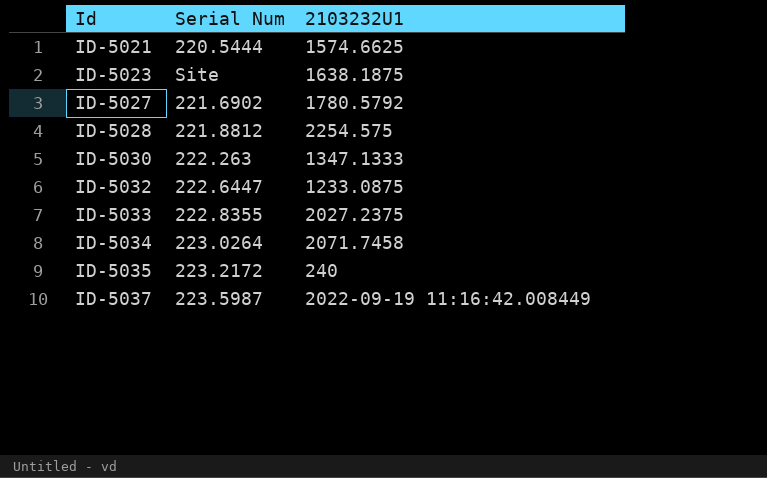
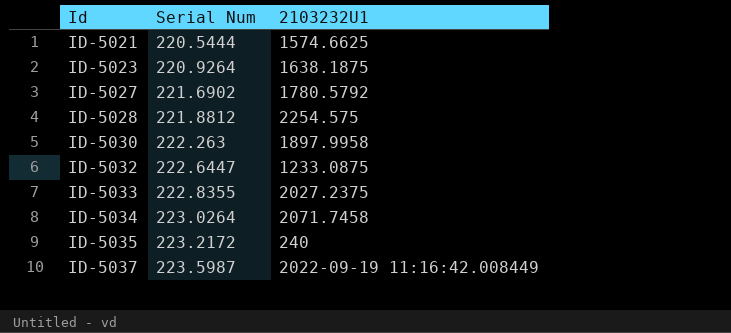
ID-5023 | Serial Num: Site -> 220.9264
ID-5030 | 2103232U1: 1347.1333 -> 1897.9958

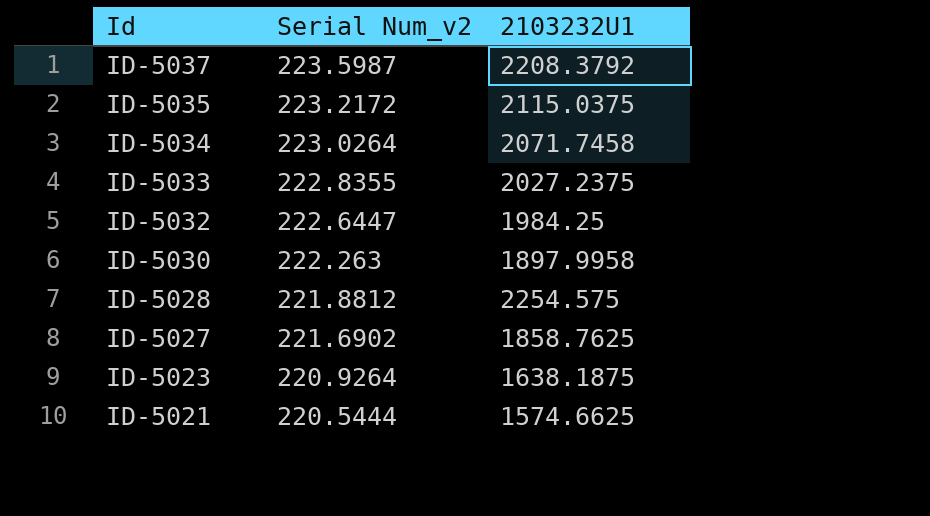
row order: Id ascending -> Id descending
column name: Serial Num -> Serial Num_v2
ID-5037 | 2103232U1: 2022-09-19 11:16:42.008449 -> 2208.3792
ID-5035 | 2103232U1: 240 -> 2115.0375
ID-5032 | 2103232U1: 1233.0875 -> 1984.25
ID-5027 | 2103232U1: 1780.5792 -> 1858.7625

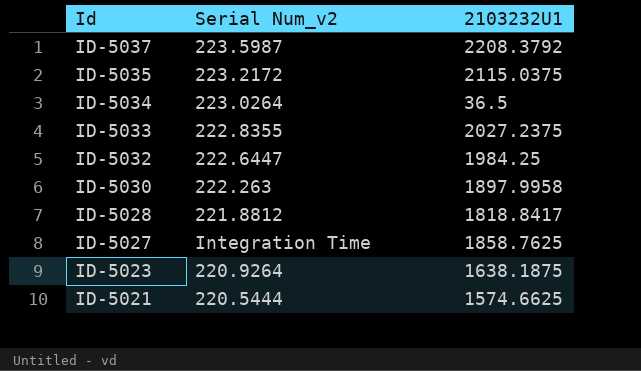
ID-5034 | 2103232U1: 2071.7458 -> 36.5
ID-5028 | 2103232U1: 2254.575 -> 1818.8417
ID-5027 | Serial Num_v2: 221.6902 -> Integration Time

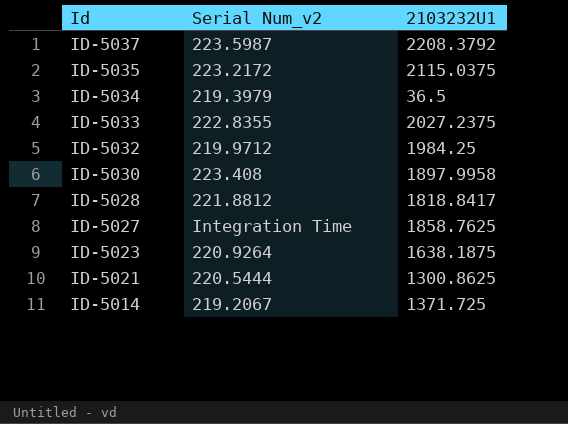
ID-5034 | Serial Num_v2: 223.0264 -> 219.3979
ID-5032 | Serial Num_v2: 222.6447 -> 219.9712
ID-5030 | Serial Num_v2: 222.263 -> 223.408
ID-5021 | 2103232U1: 1574.6625 -> 1300.8625
row ID-5014: none -> 219.2067 | 1371.725

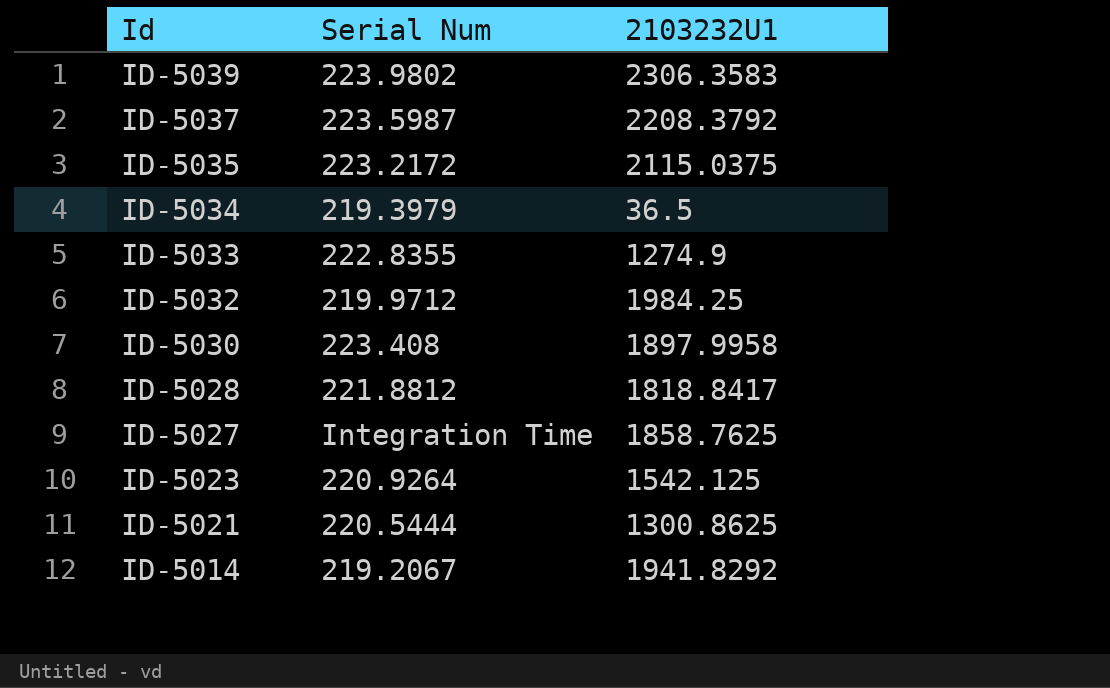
column name: Serial Num_v2 -> Serial Num
row ID-5039: none -> 223.9802 | 2306.3583
ID-5033 | 2103232U1: 2027.2375 -> 1274.9
ID-5023 | 2103232U1: 1638.1875 -> 1542.125
ID-5014 | 2103232U1: 1371.725 -> 1941.8292

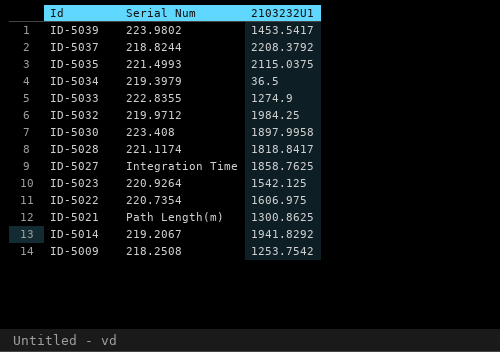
ID-5039 | 2103232U1: 2306.3583 -> 1453.5417
ID-5037 | Serial Num: 223.5987 -> 218.8244
ID-5035 | Serial Num: 223.2172 -> 221.4993
ID-5028 | Serial Num: 221.8812 -> 221.1174
row ID-5022: none -> 220.7354 | 1606.975
ID-5021 | Serial Num: 220.5444 -> Path Length(m)
row ID-5009: none -> 218.2508 | 1253.7542

